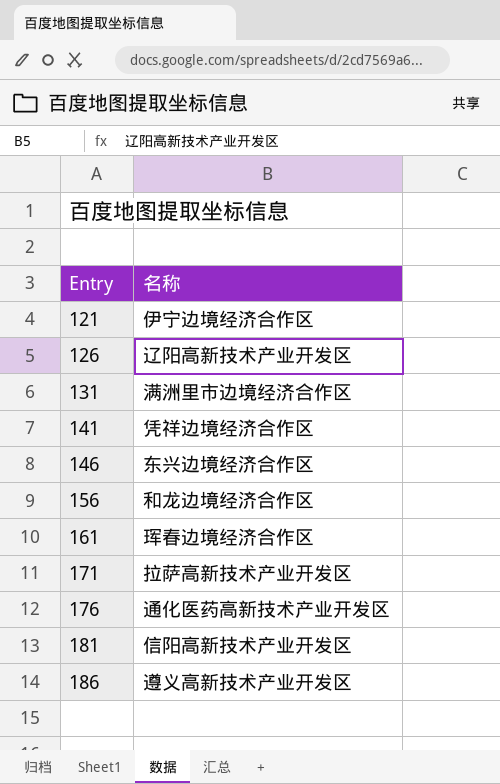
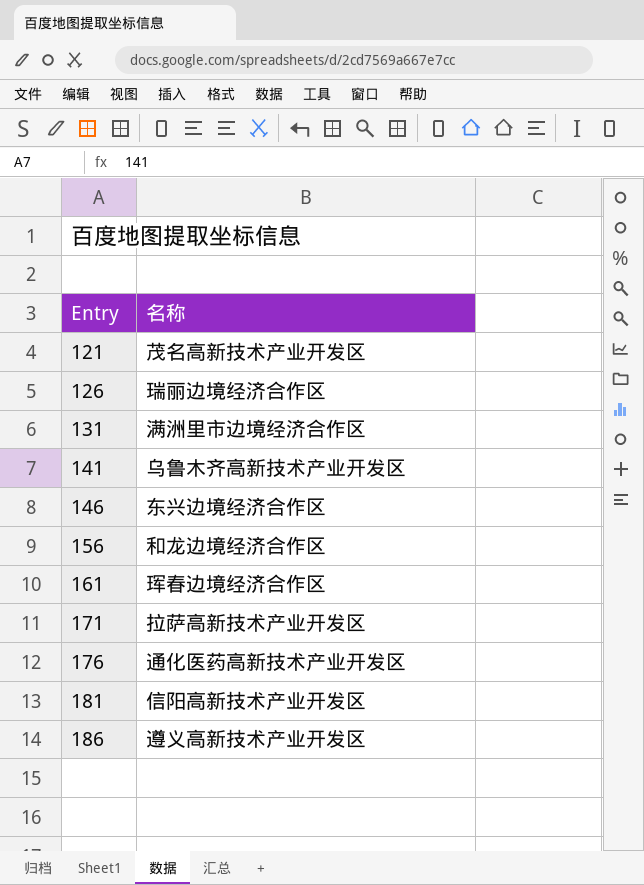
121 | 名称: 伊宁边境经济合作区 -> 茂名高新技术产业开发区
126 | 名称: 辽阳高新技术产业开发区 -> 瑞丽边境经济合作区
141 | 名称: 凭祥边境经济合作区 -> 乌鲁木齐高新技术产业开发区

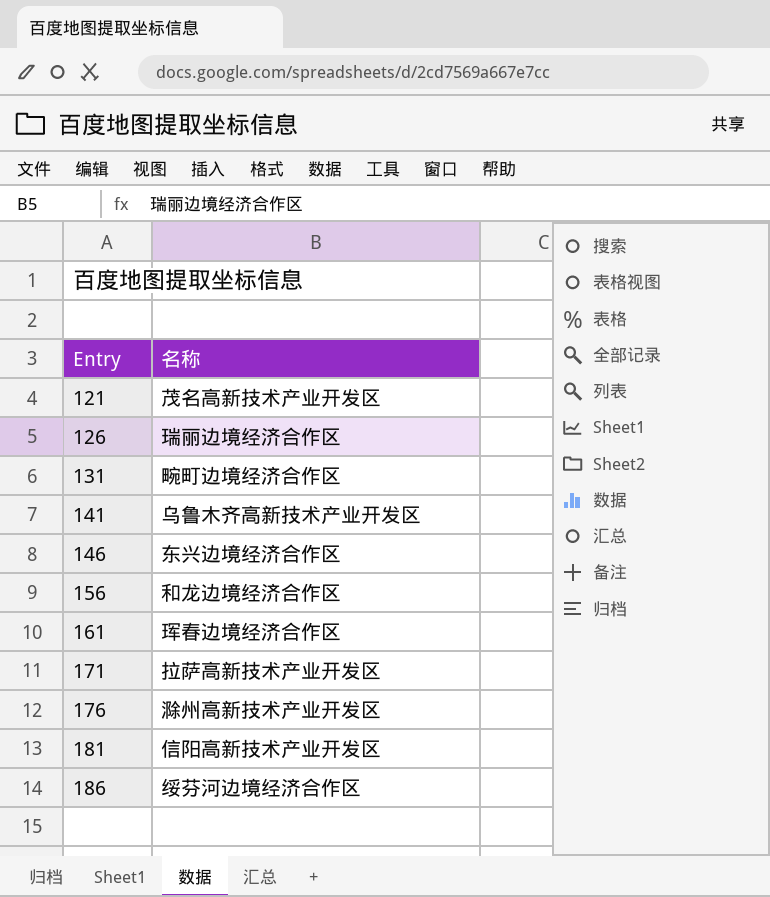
131 | 名称: 满洲里市边境经济合作区 -> 畹町边境经济合作区
176 | 名称: 通化医药高新技术产业开发区 -> 滁州高新技术产业开发区
186 | 名称: 遵义高新技术产业开发区 -> 绥芬河边境经济合作区

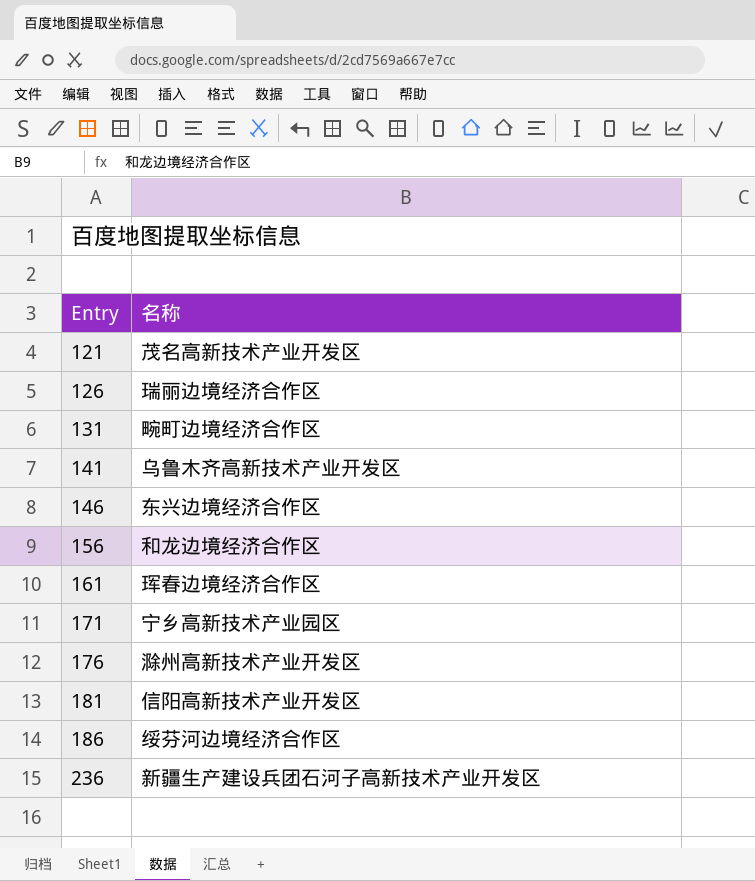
171 | 名称: 拉萨高新技术产业开发区 -> 宁乡高新技术产业园区
row 236: none -> 新疆生产建设兵团石河子高新技术产业开发区

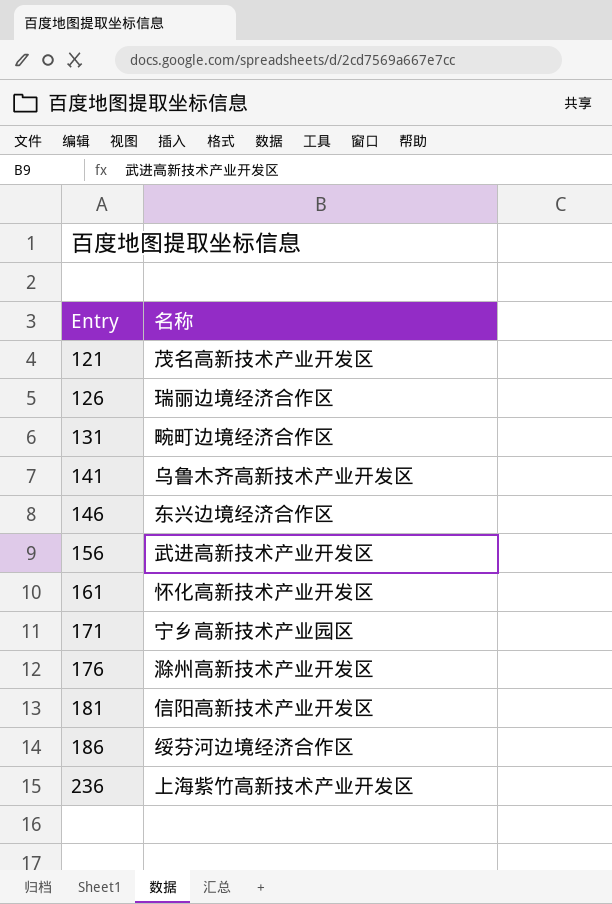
156 | 名称: 和龙边境经济合作区 -> 武进高新技术产业开发区
161 | 名称: 珲春边境经济合作区 -> 怀化高新技术产业开发区
236 | 名称: 新疆生产建设兵团石河子高新技术产业开发区 -> 上海紫竹高新技术产业开发区

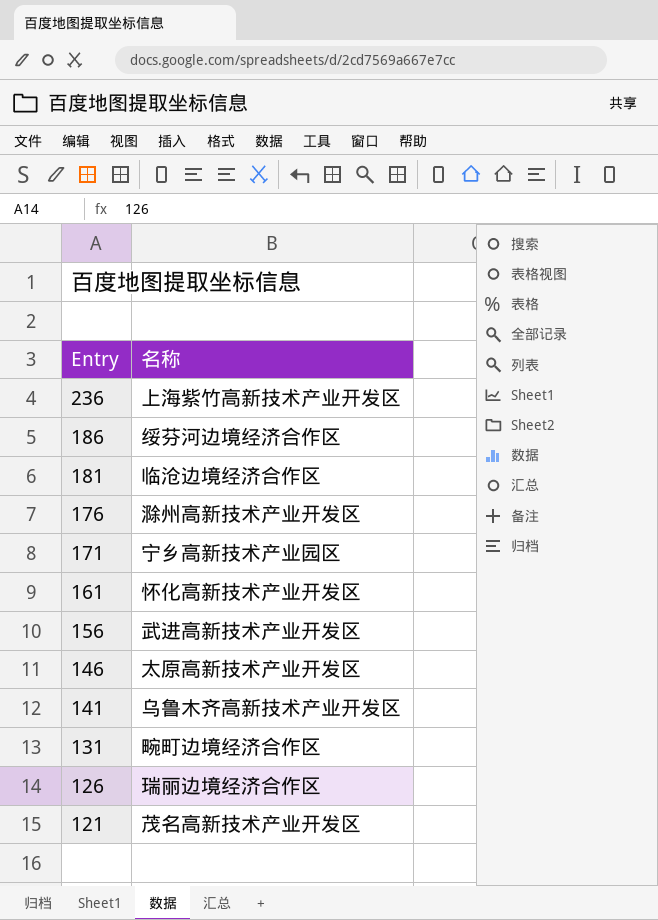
row order: Entry ascending -> Entry descending
181 | 名称: 信阳高新技术产业开发区 -> 临沧边境经济合作区
146 | 名称: 东兴边境经济合作区 -> 太原高新技术产业开发区

